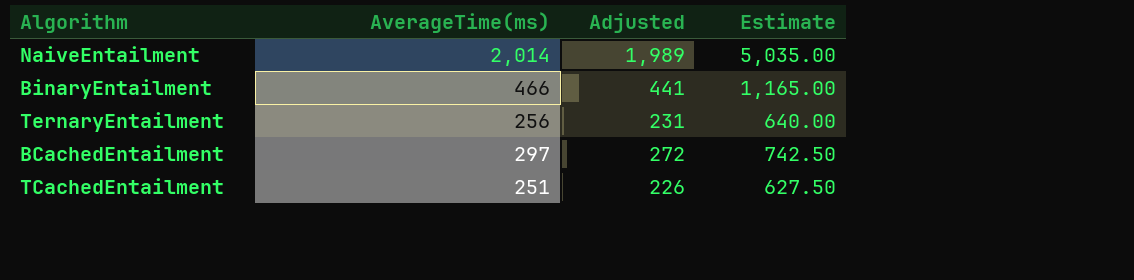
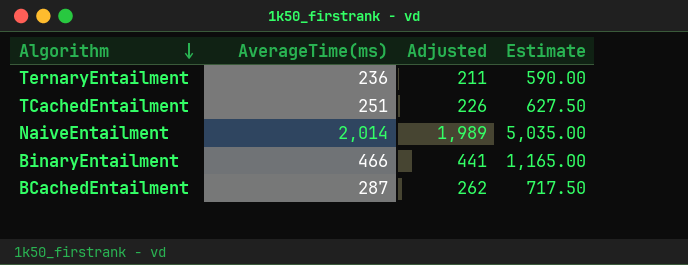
row order: none -> Algorithm descending
TernaryEntailment | AverageTime(ms): 256 -> 236
TernaryEntailment | Adjusted: 231 -> 211
TernaryEntailment | Estimate: 640.00 -> 590.00
BCachedEntailment | AverageTime(ms): 297 -> 287
BCachedEntailment | Adjusted: 272 -> 262
BCachedEntailment | Estimate: 742.50 -> 717.50

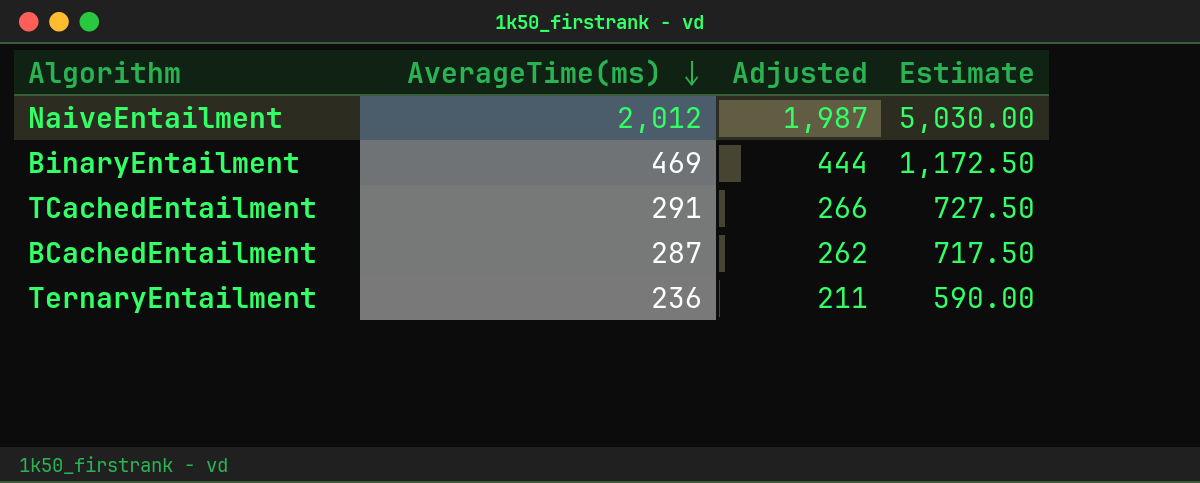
row order: Algorithm descending -> AverageTime(ms) descending
NaiveEntailment | AverageTime(ms): 2,014 -> 2,012
NaiveEntailment | Adjusted: 1,989 -> 1,987
NaiveEntailment | Estimate: 5,035.00 -> 5,030.00
BinaryEntailment | AverageTime(ms): 466 -> 469
BinaryEntailment | Adjusted: 441 -> 444
BinaryEntailment | Estimate: 1,165.00 -> 1,172.50
TCachedEntailment | AverageTime(ms): 251 -> 291
TCachedEntailment | Adjusted: 226 -> 266
TCachedEntailment | Estimate: 627.50 -> 727.50

